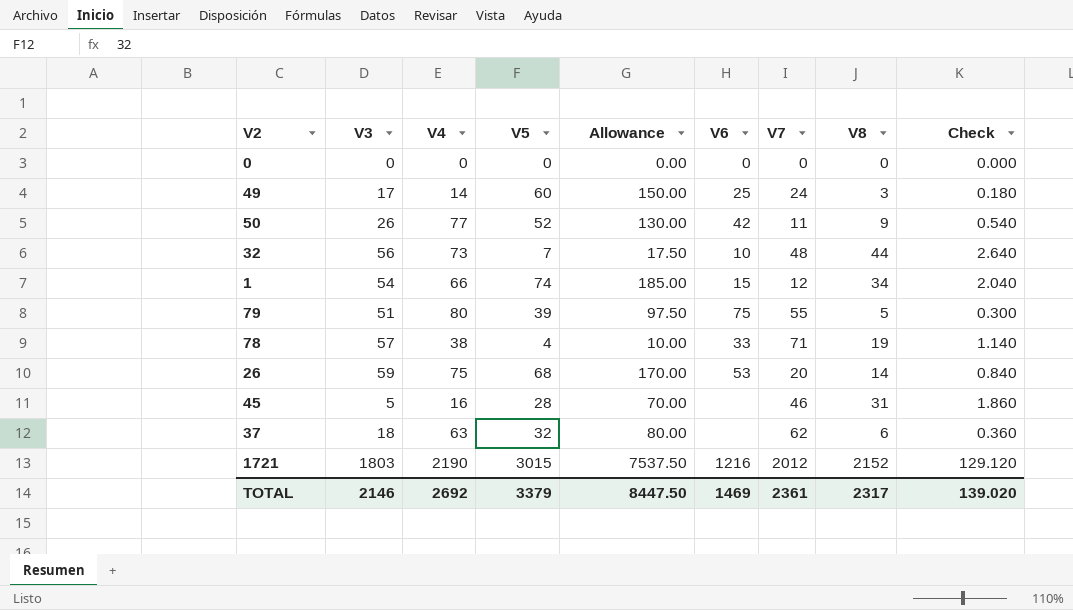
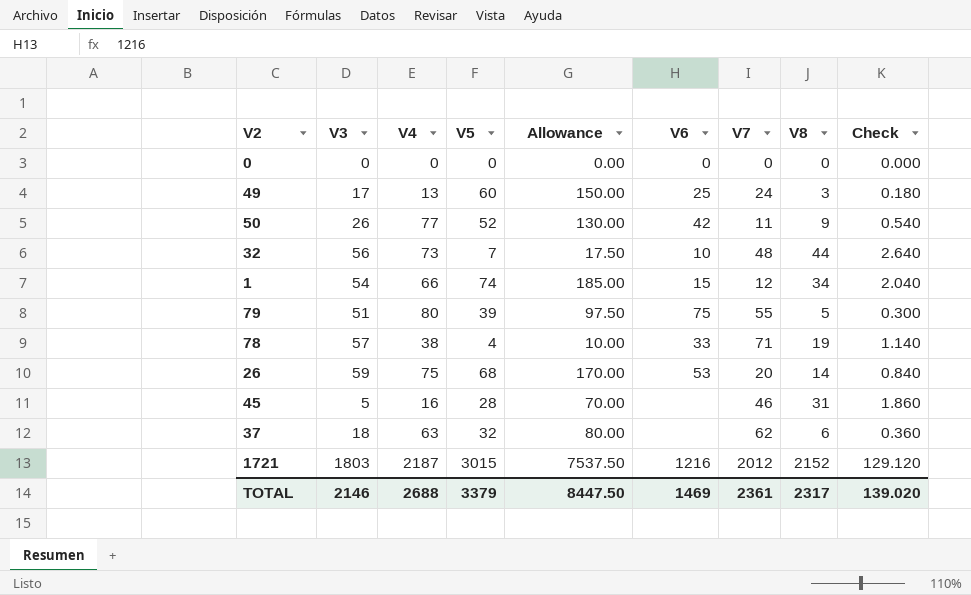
49 | V4: 14 -> 13
1721 | V4: 2190 -> 2187
TOTAL | V4: 2692 -> 2688

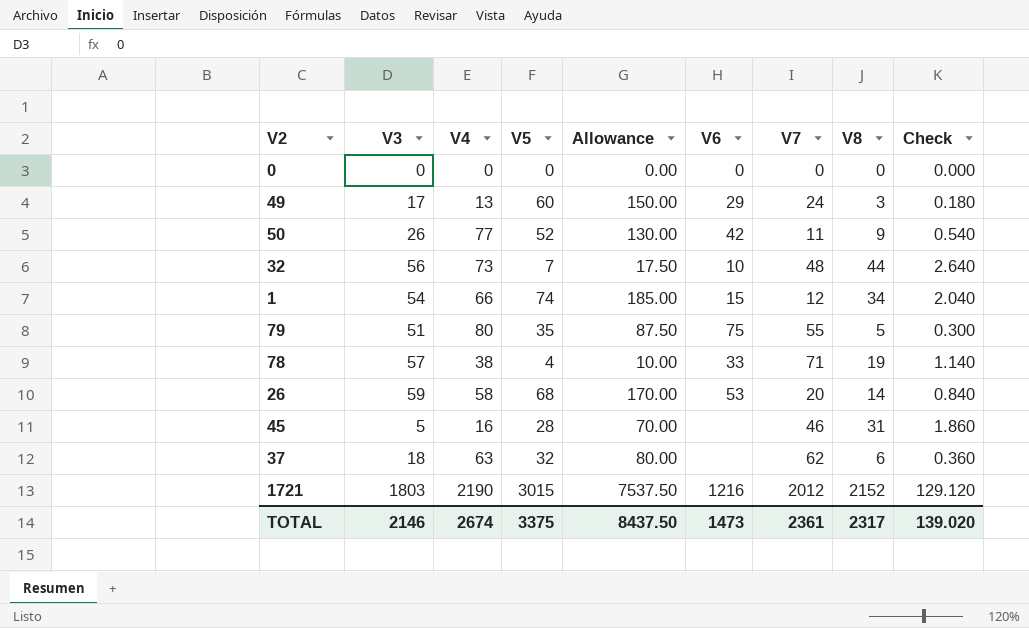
49 | V6: 25 -> 29
79 | V5: 39 -> 35
79 | Allowance: 97.50 -> 87.50
26 | V4: 75 -> 58
1721 | V4: 2187 -> 2190
TOTAL | V4: 2688 -> 2674
TOTAL | V5: 3379 -> 3375
TOTAL | Allowance: 8447.50 -> 8437.50
TOTAL | V6: 1469 -> 1473

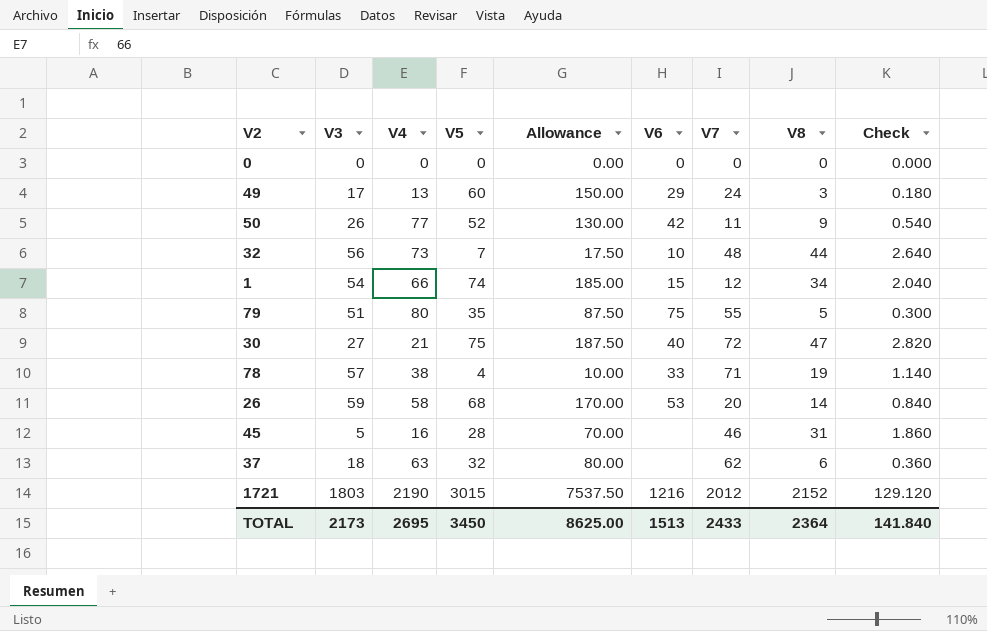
row 30: none -> 27 | 21 | 75 | 187.50 | 40 | 72 | 47 | 2.820
TOTAL | V3: 2146 -> 2173
TOTAL | V4: 2674 -> 2695
TOTAL | V5: 3375 -> 3450
TOTAL | Allowance: 8437.50 -> 8625.00
TOTAL | V6: 1473 -> 1513
TOTAL | V7: 2361 -> 2433
TOTAL | V8: 2317 -> 2364
TOTAL | Check: 139.020 -> 141.840

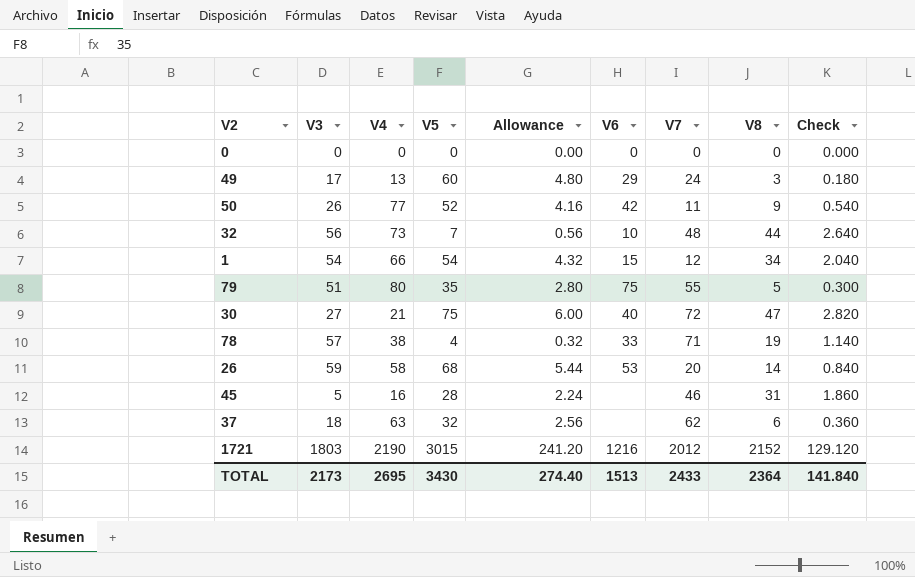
column Allowance | formula: [V5] * 2.5 -> [V5] * 0.08
1 | V5: 74 -> 54
TOTAL | V5: 3450 -> 3430
TOTAL | Allowance: 8625.00 -> 274.40

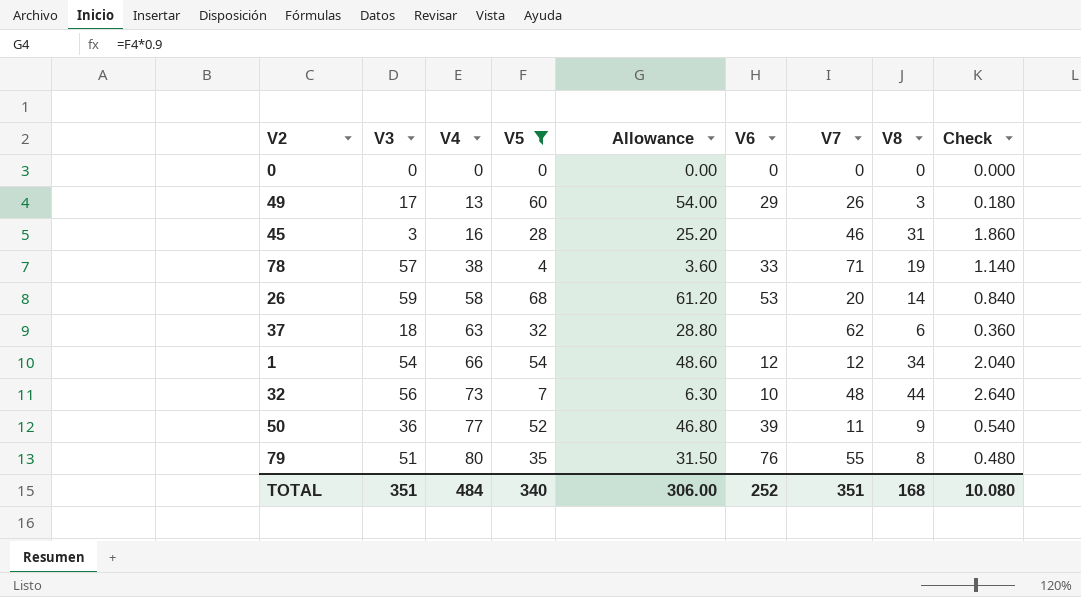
filter: none -> V5 <= 68
row order: none -> V4 ascending
column Allowance | formula: [V5] * 0.08 -> [V5] * 0.9
49 | V7: 24 -> 26
45 | V3: 5 -> 3
1 | V6: 15 -> 12
50 | V3: 26 -> 36
50 | V6: 42 -> 39
79 | V6: 75 -> 76
79 | V8: 5 -> 8
79 | Check: 0.300 -> 0.480
TOTAL | V3: 2173 -> 351
TOTAL | V4: 2695 -> 484
TOTAL | V5: 3430 -> 340
TOTAL | Allowance: 274.40 -> 306.00
TOTAL | V6: 1513 -> 252
TOTAL | V7: 2433 -> 351
TOTAL | V8: 2364 -> 168
TOTAL | Check: 141.840 -> 10.080

